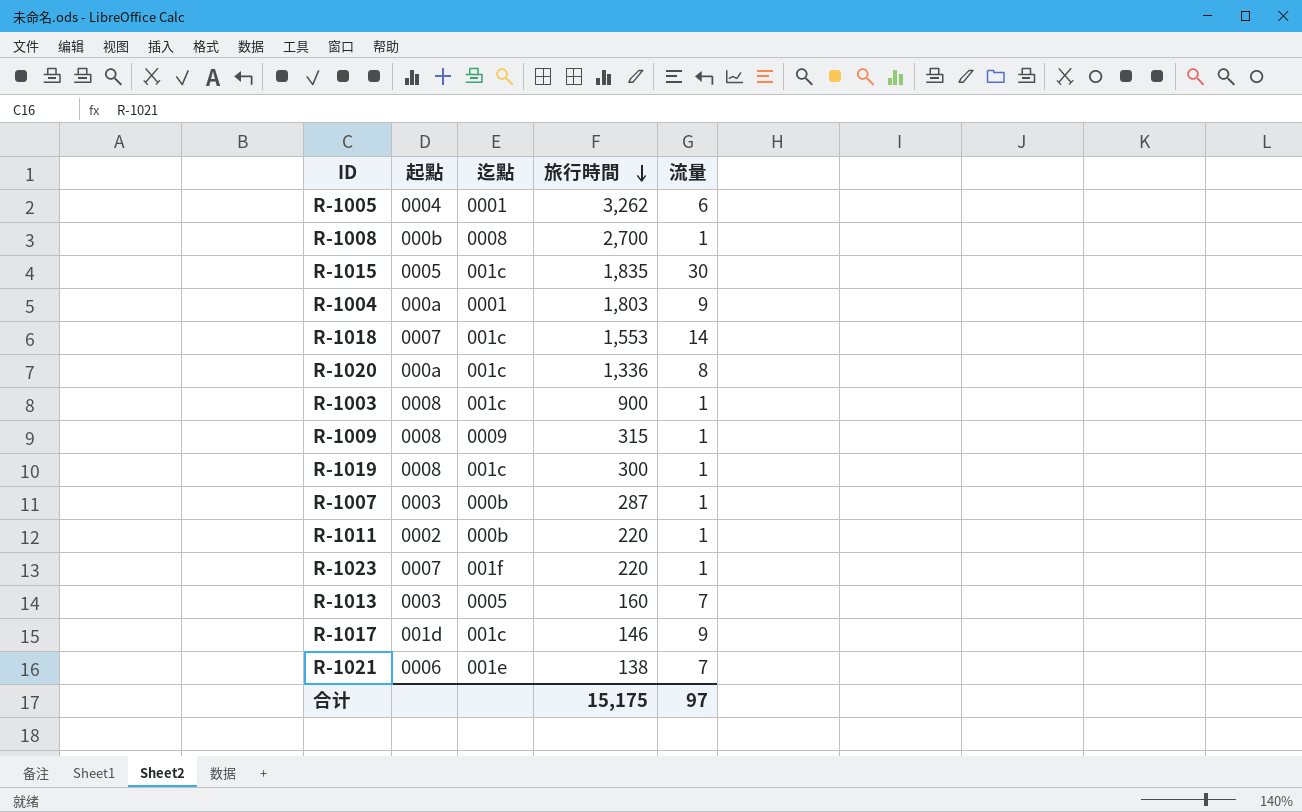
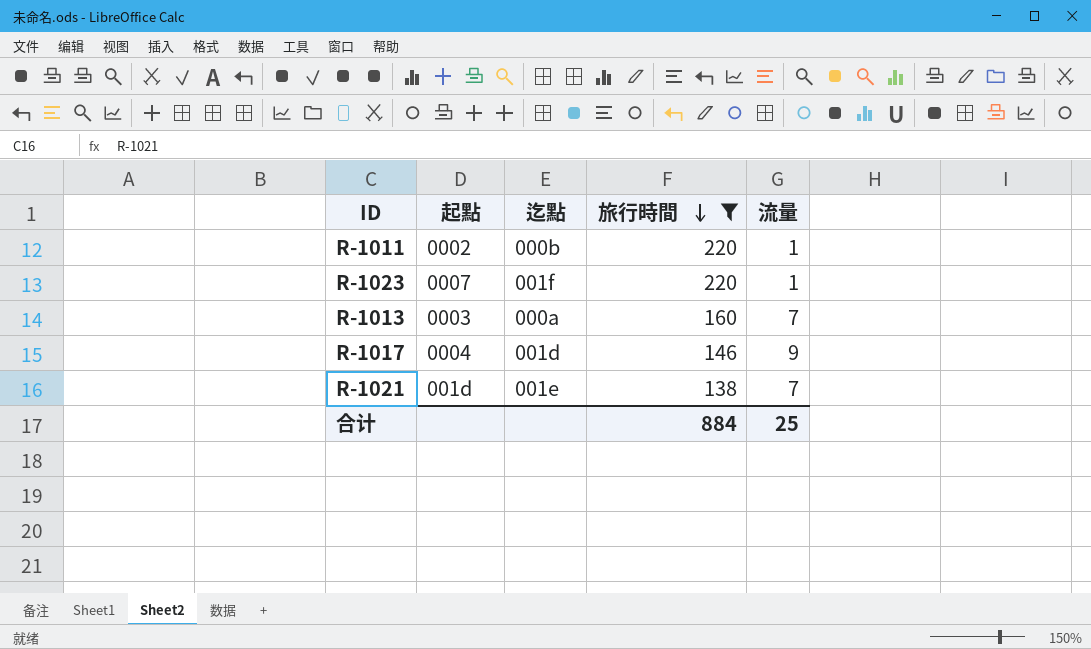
filter: none -> 旅行時間 <= 220
R-1013 | 迄點: 0005 -> 000a
R-1017 | 起點: 001d -> 0004
R-1017 | 迄點: 001c -> 001d
R-1021 | 起點: 0006 -> 001d
合计 | 旅行時間: 15,175 -> 884
合计 | 流量: 97 -> 25

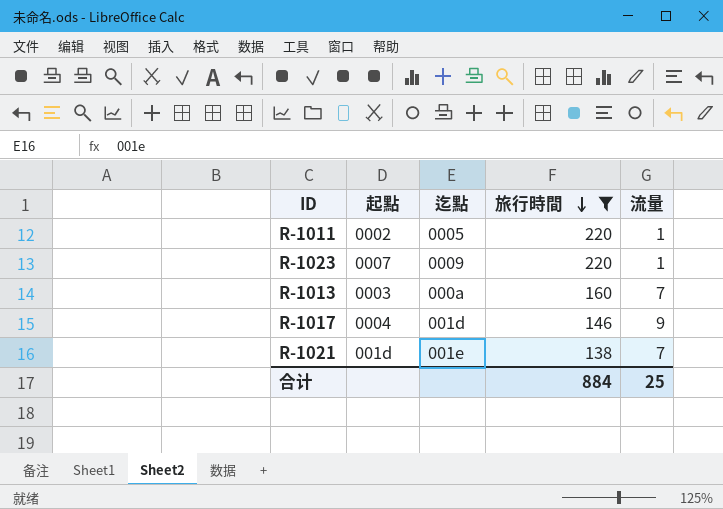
R-1011 | 迄點: 000b -> 0005
R-1023 | 迄點: 001f -> 0009

